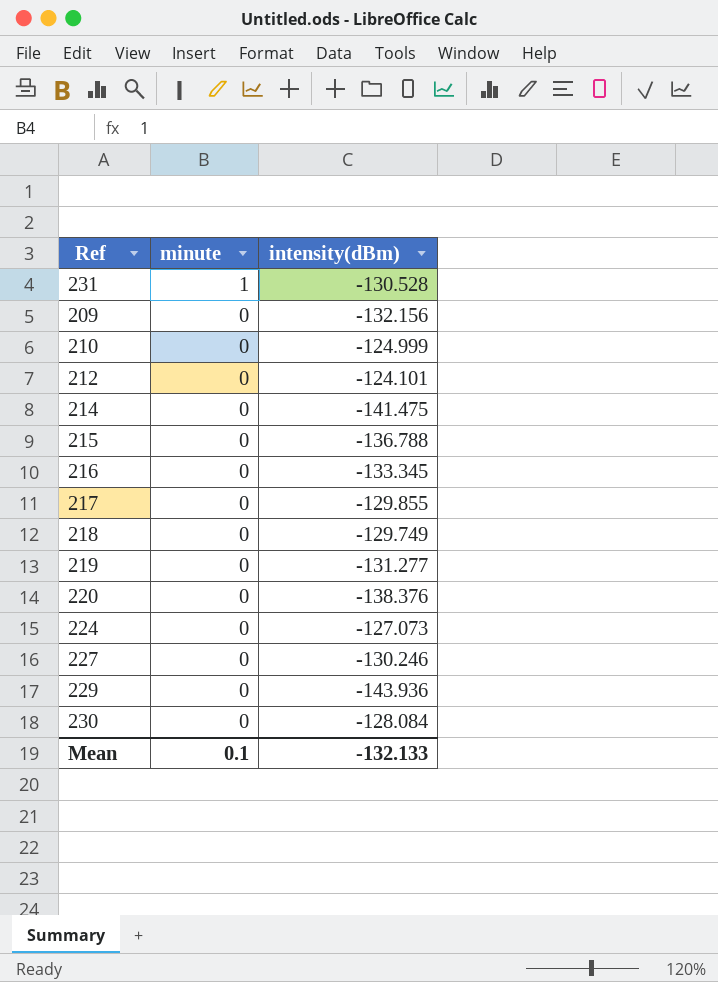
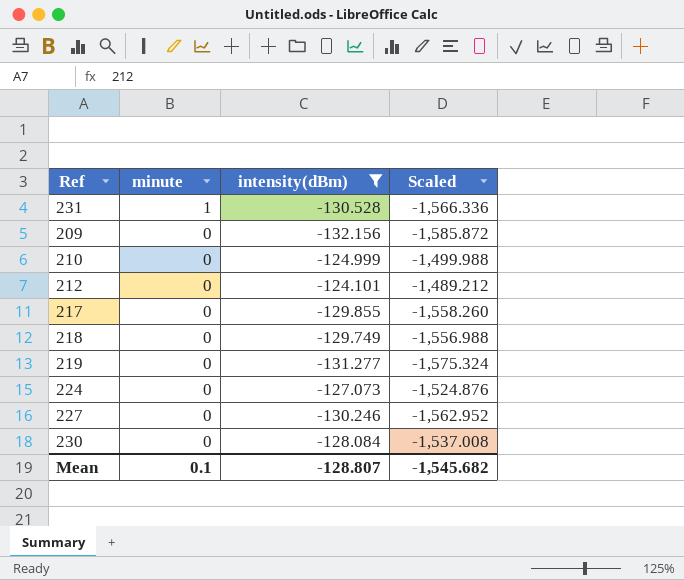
filter: none -> intensity(dBm) >= -132.156
column Scaled | formula: none -> [intensity(dBm)] * 12
Mean | intensity(dBm): -132.133 -> -128.807

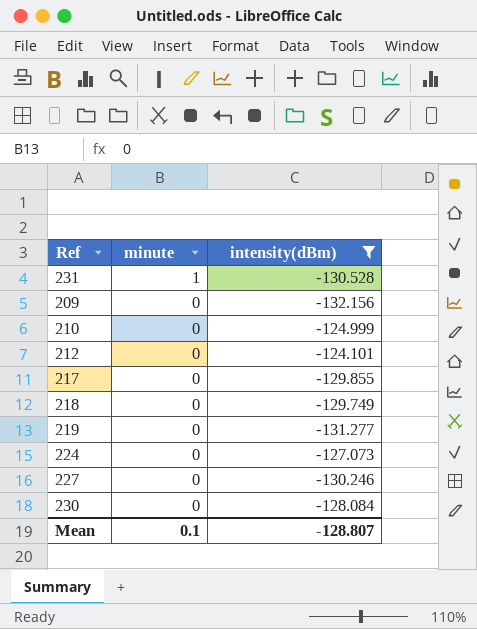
column Scaled | formula: [intensity(dBm)] * 12 -> none

